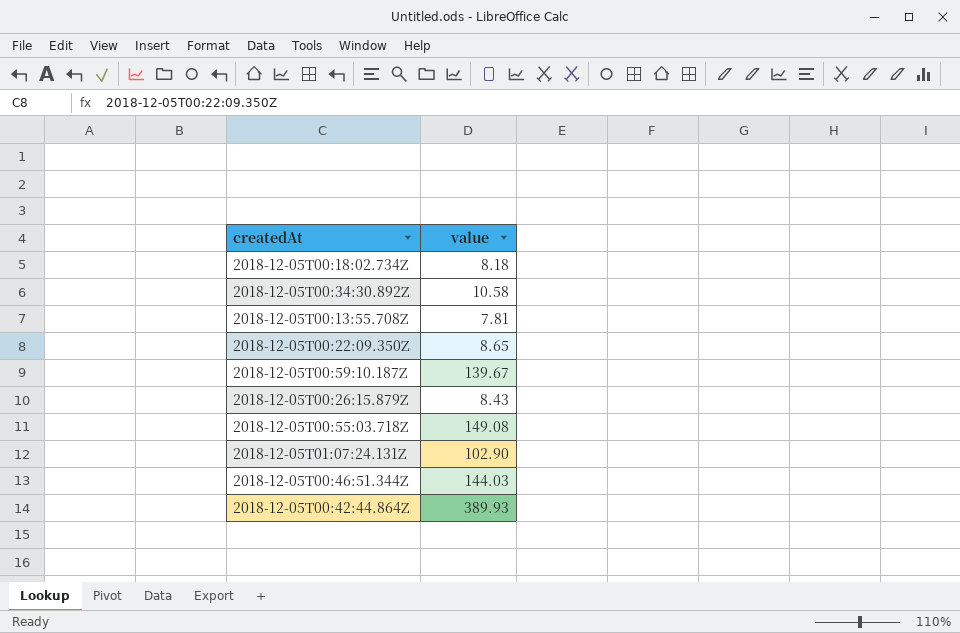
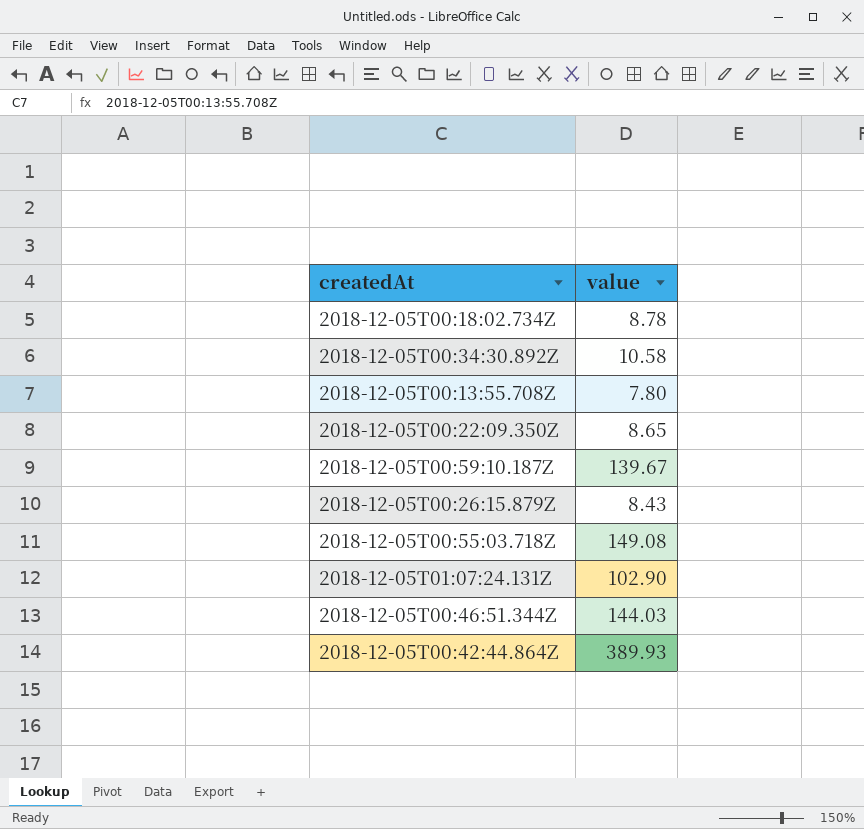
2018-12-05T00:18:02.734Z | value: 8.18 -> 8.78
2018-12-05T00:13:55.708Z | value: 7.81 -> 7.80

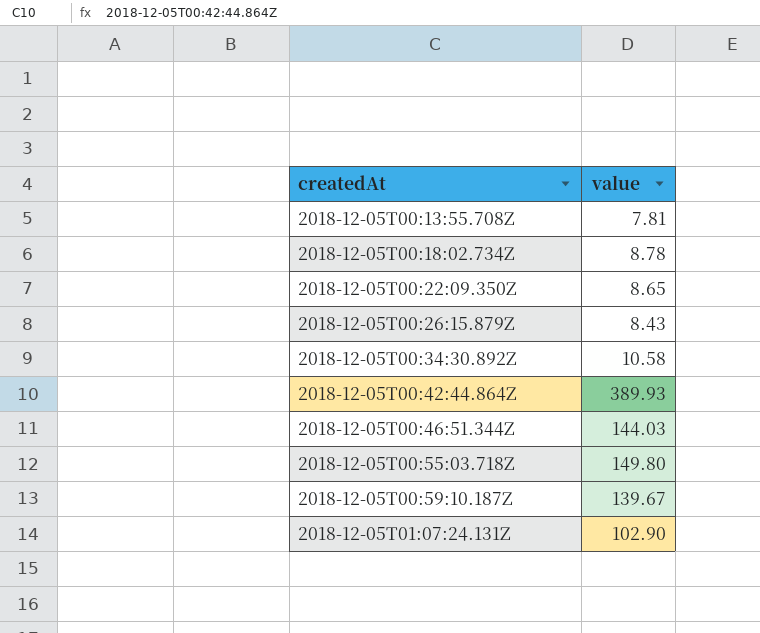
row order: none -> createdAt ascending
2018-12-05T00:13:55.708Z | value: 7.80 -> 7.81
2018-12-05T00:55:03.718Z | value: 149.08 -> 149.80

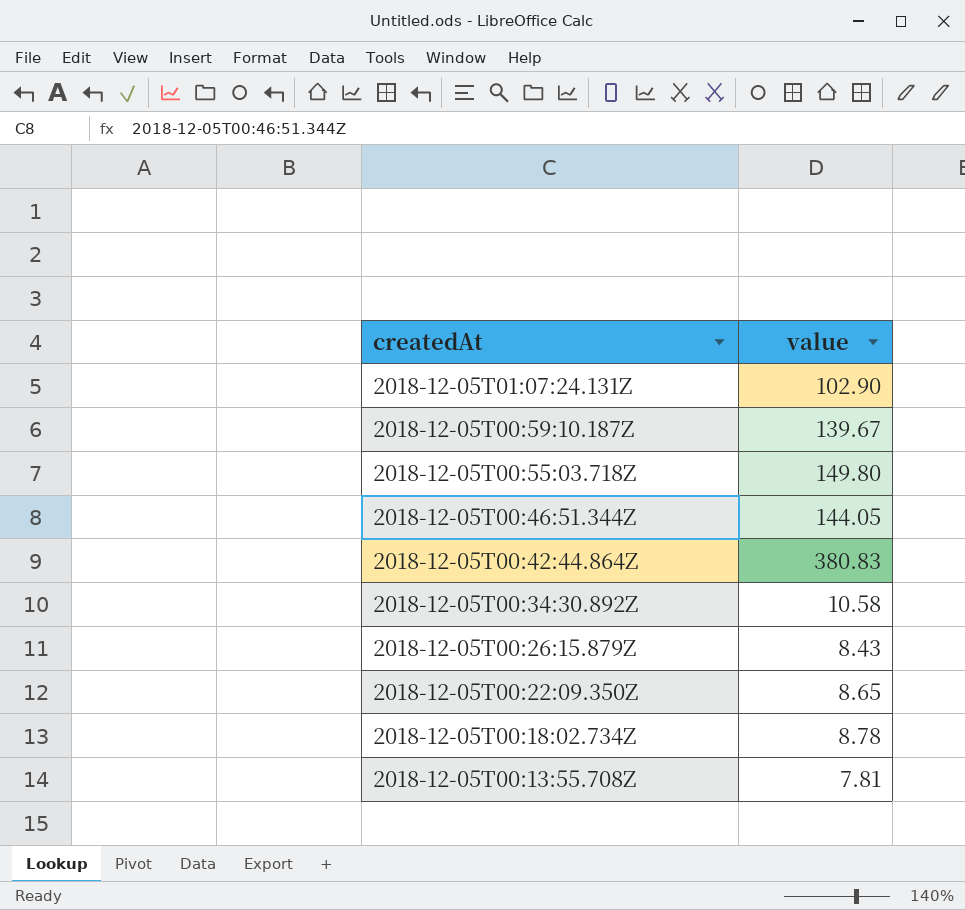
row order: createdAt ascending -> createdAt descending
2018-12-05T00:46:51.344Z | value: 144.03 -> 144.05
2018-12-05T00:42:44.864Z | value: 389.93 -> 380.83

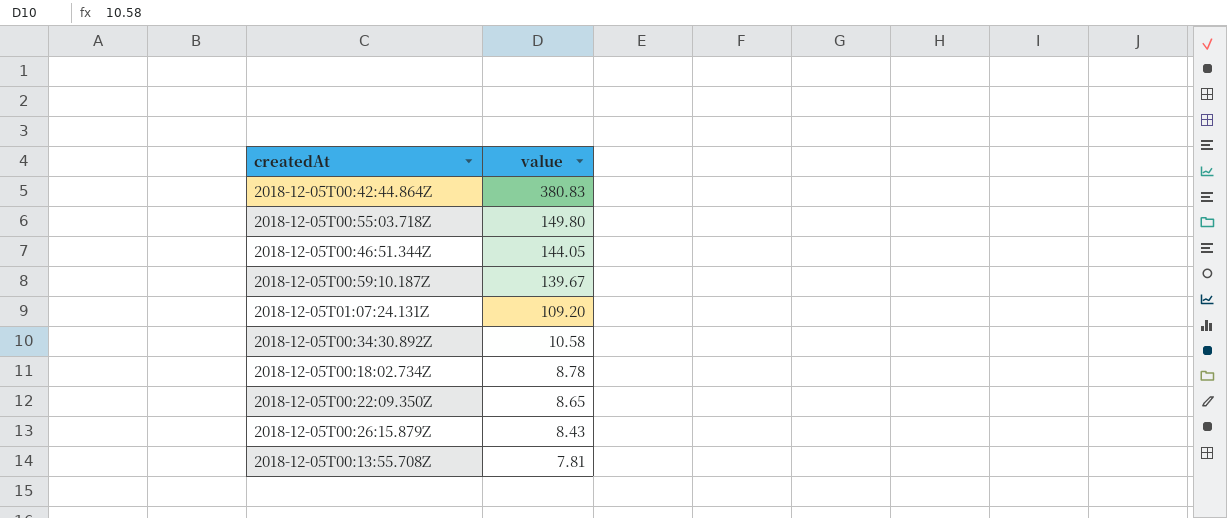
row order: createdAt descending -> value descending
2018-12-05T01:07:24.131Z | value: 102.90 -> 109.20

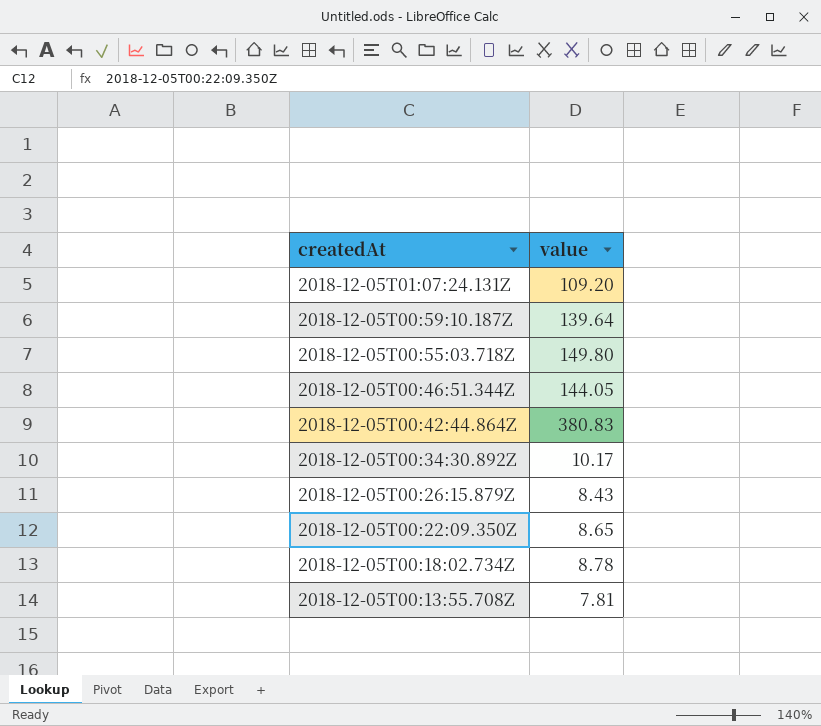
row order: value descending -> createdAt descending
2018-12-05T00:59:10.187Z | value: 139.67 -> 139.64
2018-12-05T00:34:30.892Z | value: 10.58 -> 10.17

